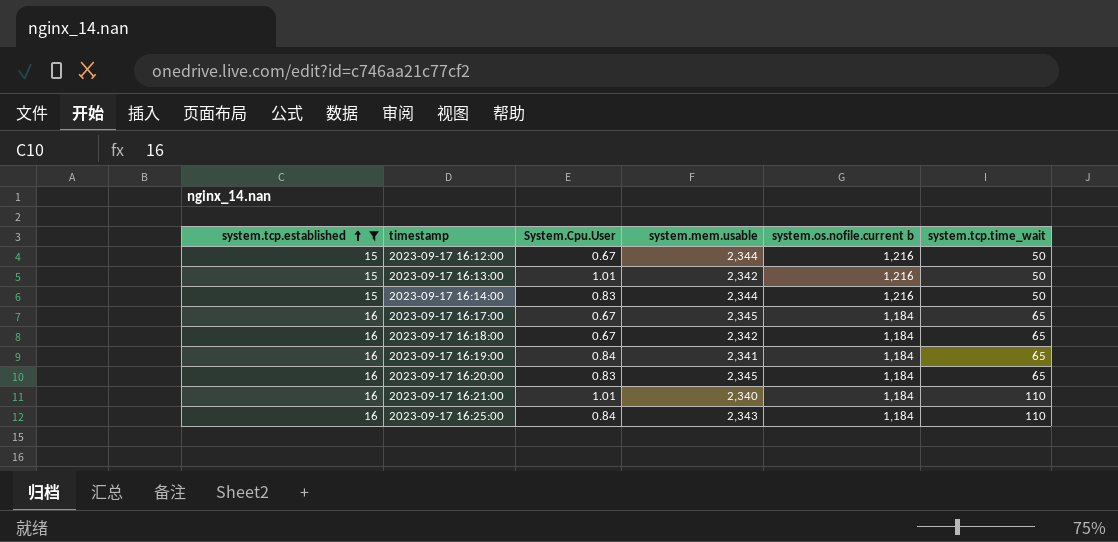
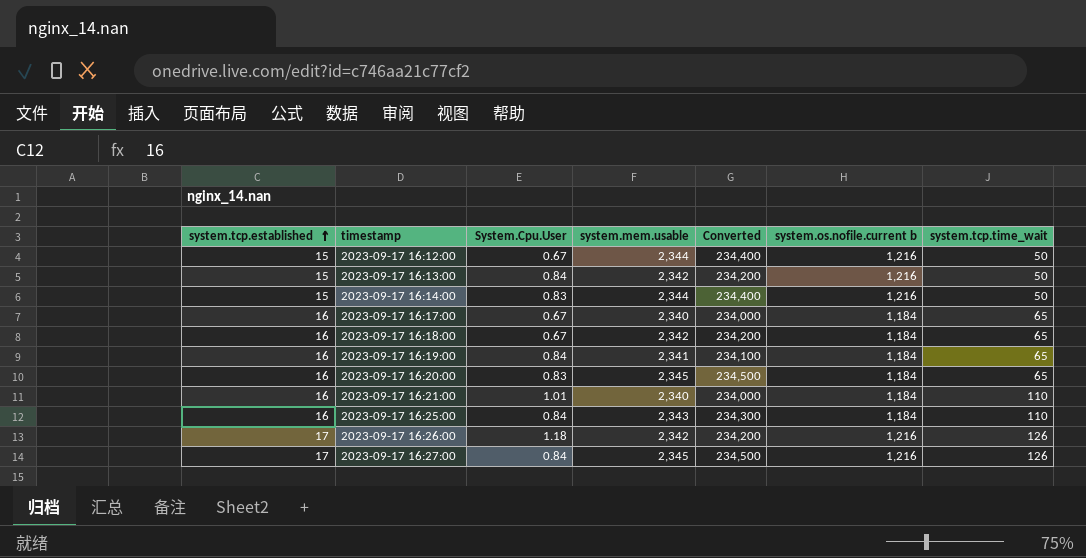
filter: system.tcp.established != 17 -> none
column Converted | formula: none -> [system.mem.usable] * 100
2023-09-17 16:13:00 | System.Cpu.User: 1.01 -> 0.84
2023-09-17 16:17:00 | system.mem.usable: 2,345 -> 2,340

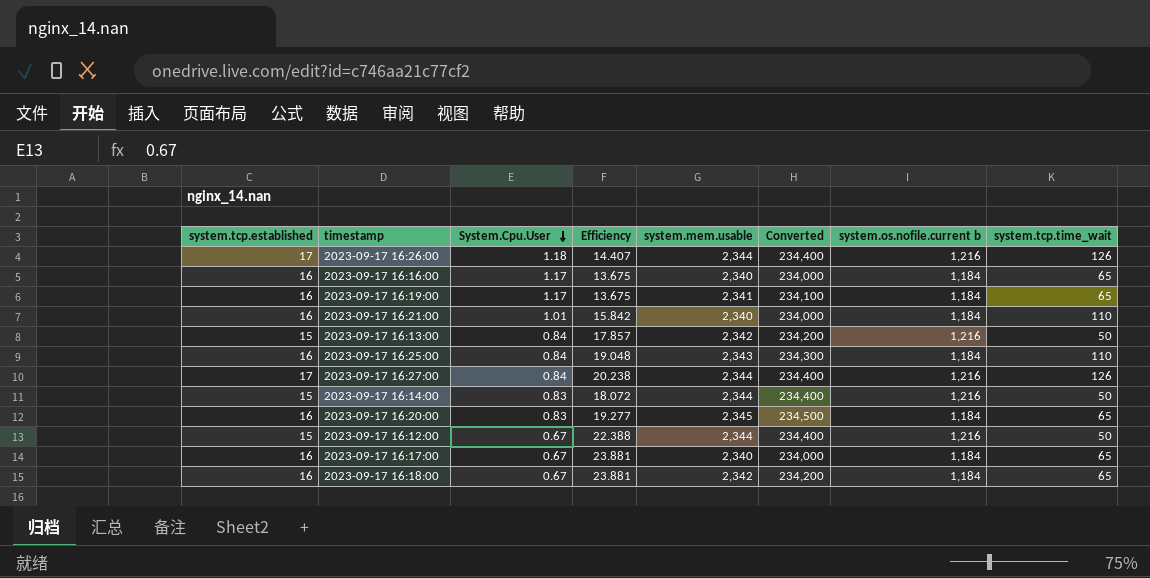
row order: system.tcp.established ascending -> System.Cpu.User descending
column Efficiency | formula: none -> [system.tcp.established] / [System.Cpu.User]
2023-09-17 16:26:00 | system.mem.usable: 2,342 -> 2,344
2023-09-17 16:26:00 | Converted: 234,200 -> 234,400
row 2023-09-17 16:16:00: none -> 16 | 1.17 | 13.675 | 2,340 | 234,000 | 1,184 | 65
2023-09-17 16:19:00 | System.Cpu.User: 0.84 -> 1.17
2023-09-17 16:27:00 | system.mem.usable: 2,345 -> 2,344
2023-09-17 16:27:00 | Converted: 234,500 -> 234,400

